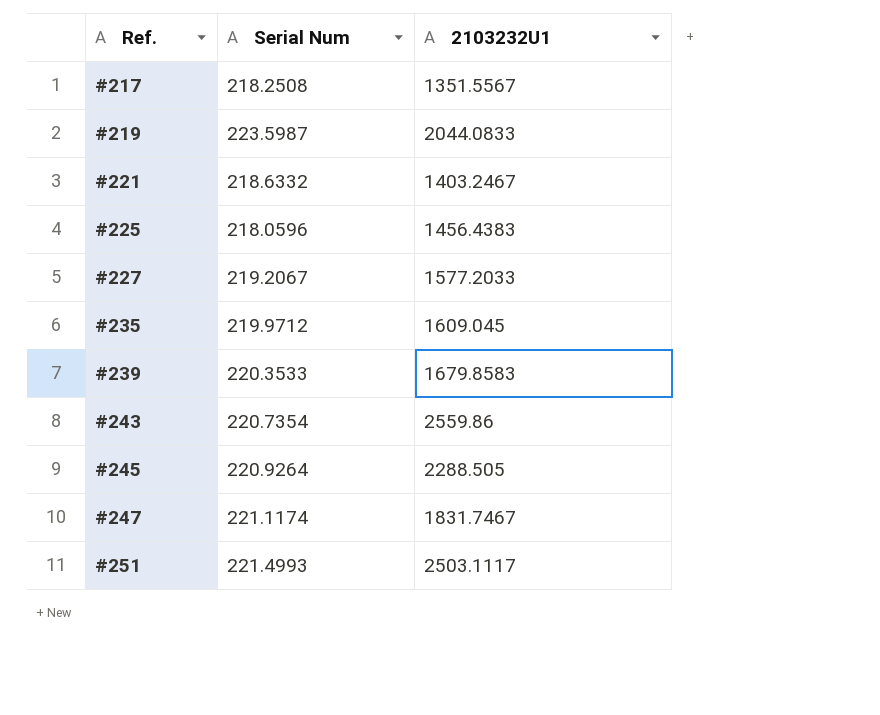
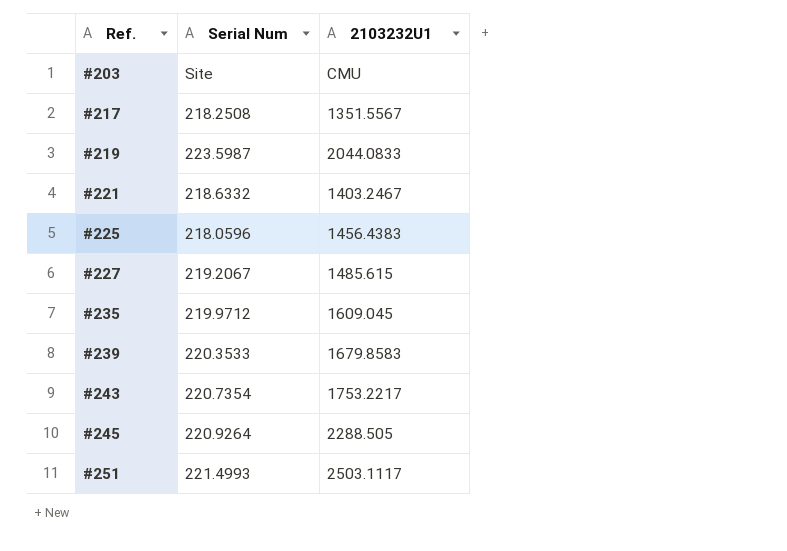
row #247: 221.1174 | 1831.7467 -> none
row #203: none -> Site | CMU
#227 | 2103232U1: 1577.2033 -> 1485.615
#243 | 2103232U1: 2559.86 -> 1753.2217

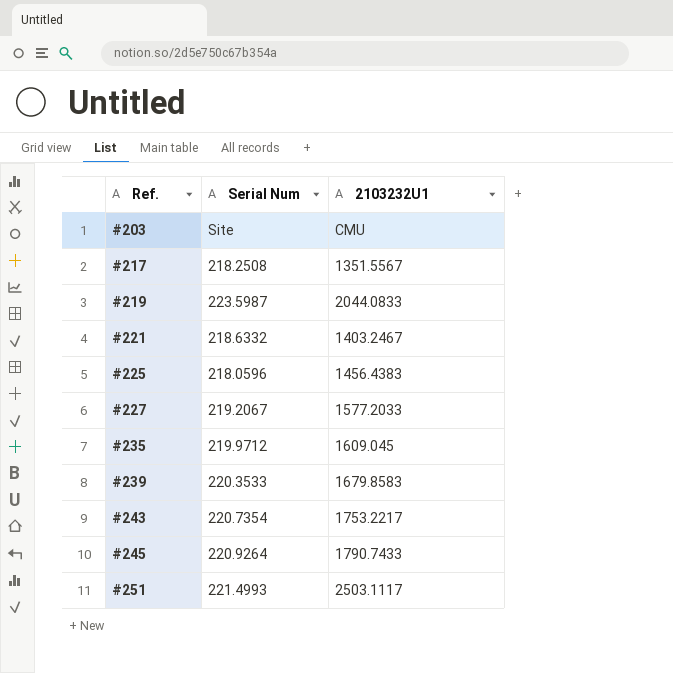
#227 | 2103232U1: 1485.615 -> 1577.2033
#245 | 2103232U1: 2288.505 -> 1790.7433

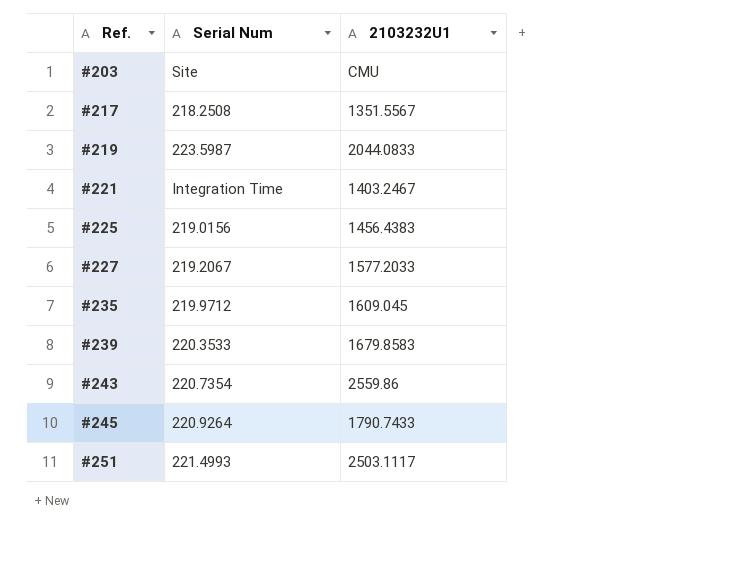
#221 | Serial Num: 218.6332 -> Integration Time
#225 | Serial Num: 218.0596 -> 219.0156
#243 | 2103232U1: 1753.2217 -> 2559.86

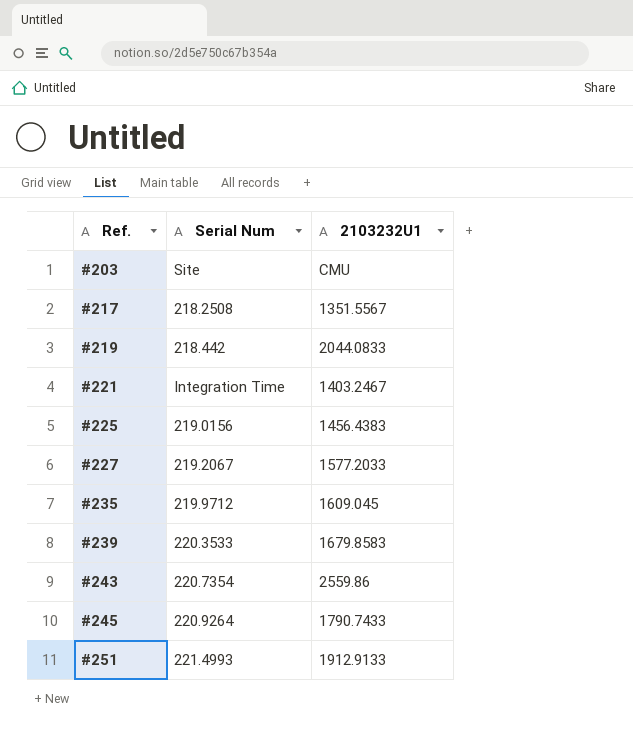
#219 | Serial Num: 223.5987 -> 218.442
#251 | 2103232U1: 2503.1117 -> 1912.9133

